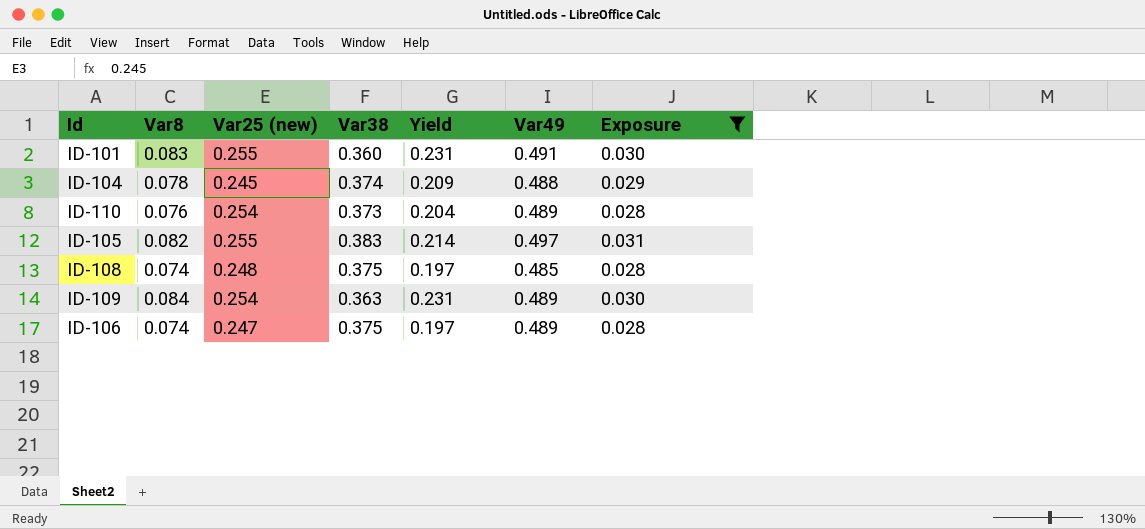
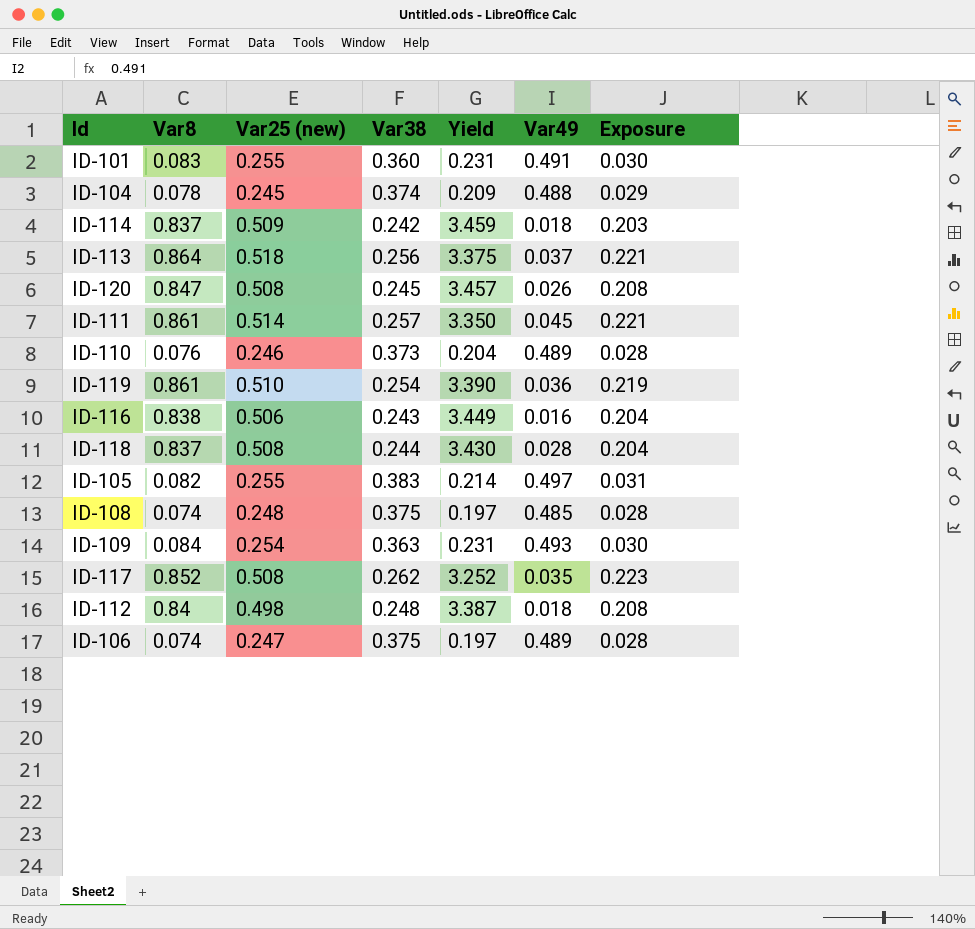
filter: Exposure <= 0.031 -> none
ID-110 | Var25 (new): 0.254 -> 0.246
ID-109 | Var49: 0.489 -> 0.493

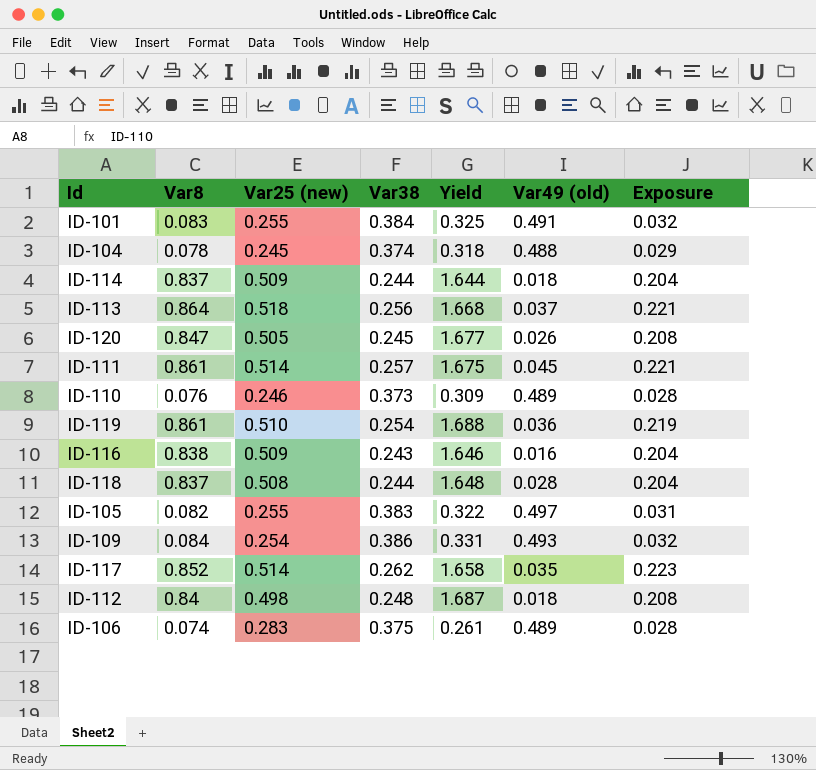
column Yield | formula: [Var8] / [Var38] -> [Var8] / [Var25 (new)]
column name: Var49 -> Var49 (old)
row ID-108: 0.074 | 0.248 | 0.375 | 0.197 | 0.485 | 0.028 -> none
ID-101 | Var38: 0.360 -> 0.384
ID-101 | Exposure: 0.030 -> 0.032
ID-114 | Var38: 0.242 -> 0.244
ID-114 | Exposure: 0.203 -> 0.204
ID-120 | Var25 (new): 0.508 -> 0.505
ID-116 | Var25 (new): 0.506 -> 0.509
ID-109 | Var38: 0.363 -> 0.386
ID-109 | Exposure: 0.030 -> 0.032
ID-117 | Var25 (new): 0.508 -> 0.514
ID-106 | Var25 (new): 0.247 -> 0.283

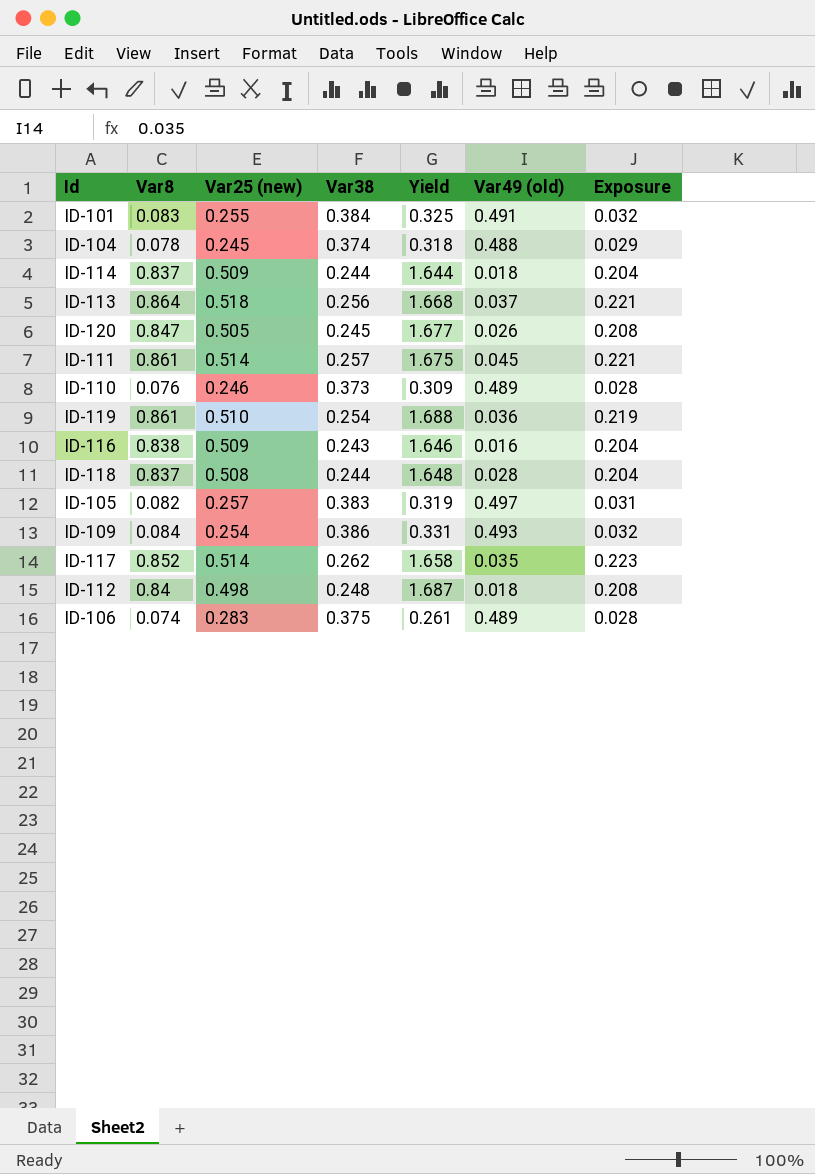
ID-105 | Var25 (new): 0.255 -> 0.257
ID-105 | Yield: 0.322 -> 0.319

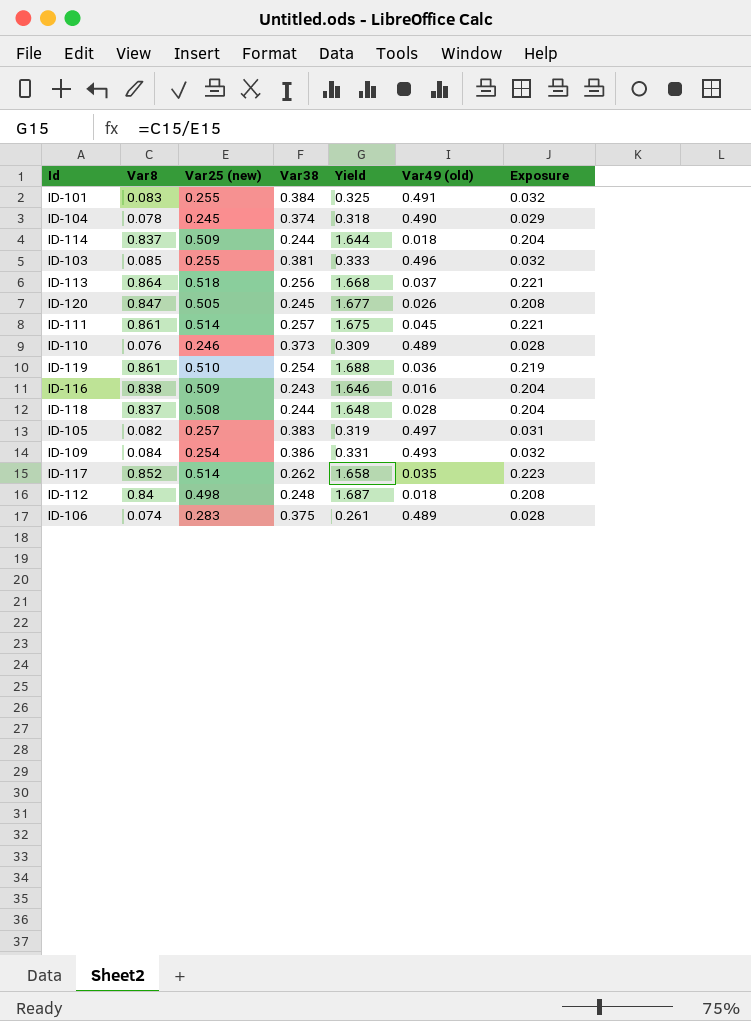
ID-104 | Var49 (old): 0.488 -> 0.490
row ID-103: none -> 0.085 | 0.255 | 0.381 | 0.333 | 0.496 | 0.032

